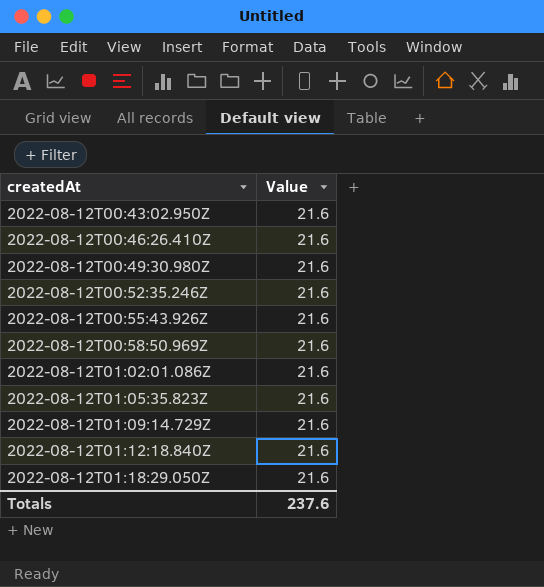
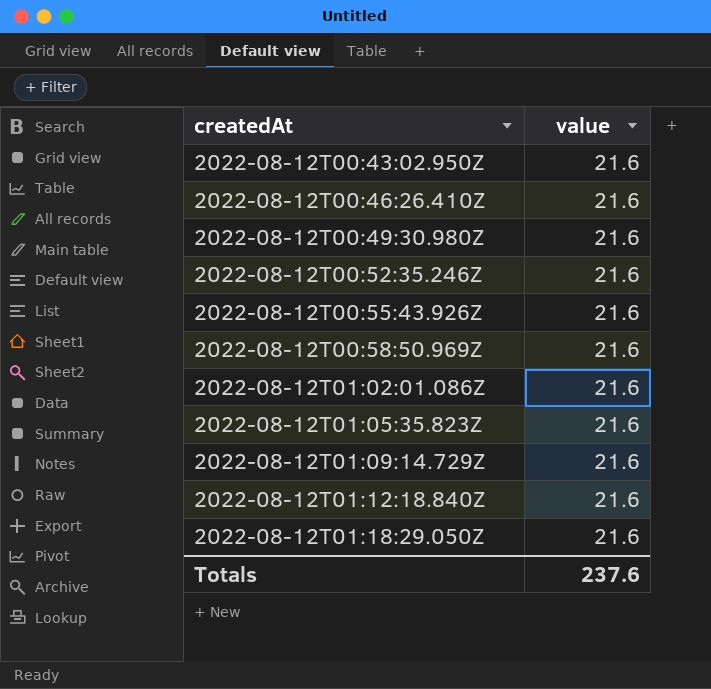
column name: Value -> value

